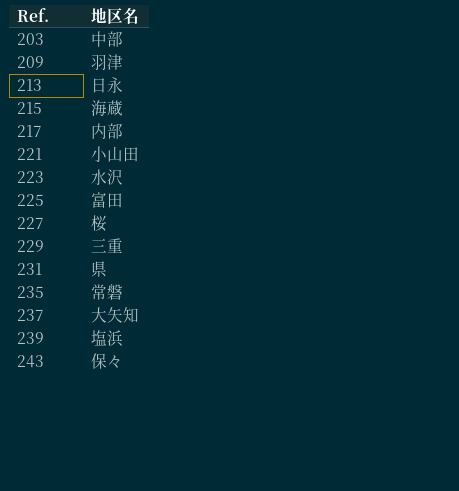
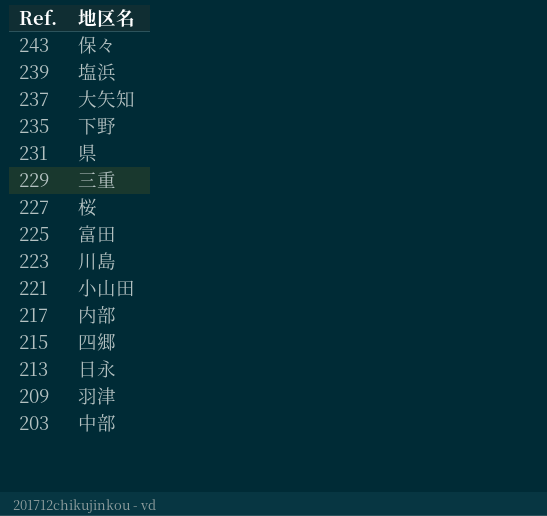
row order: Ref. ascending -> Ref. descending
235 | 地区名: 常磐 -> 下野
223 | 地区名: 水沢 -> 川島
215 | 地区名: 海蔵 -> 四郷

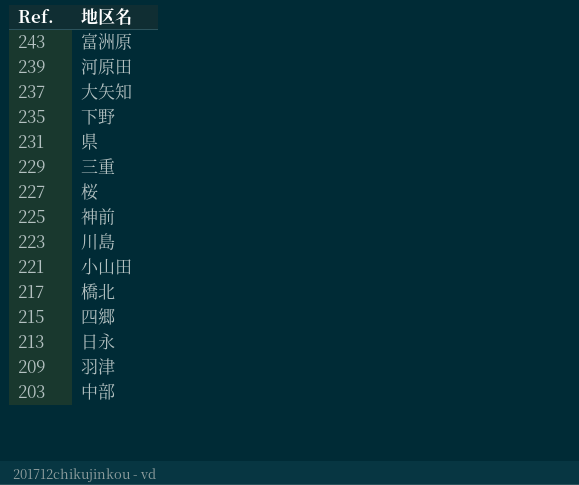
243 | 地区名: 保々 -> 富洲原
239 | 地区名: 塩浜 -> 河原田
225 | 地区名: 富田 -> 神前
217 | 地区名: 内部 -> 橋北

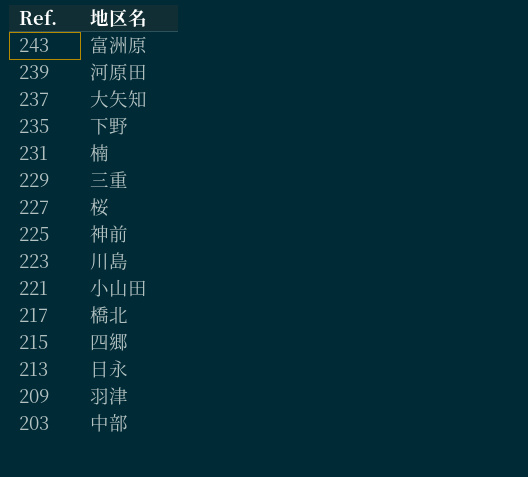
231 | 地区名: 県 -> 楠

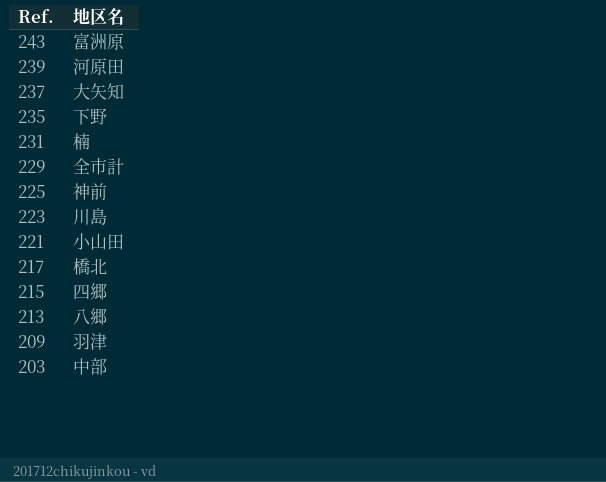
row 227: 桜 -> none
229 | 地区名: 三重 -> 全市計
213 | 地区名: 日永 -> 八郷

